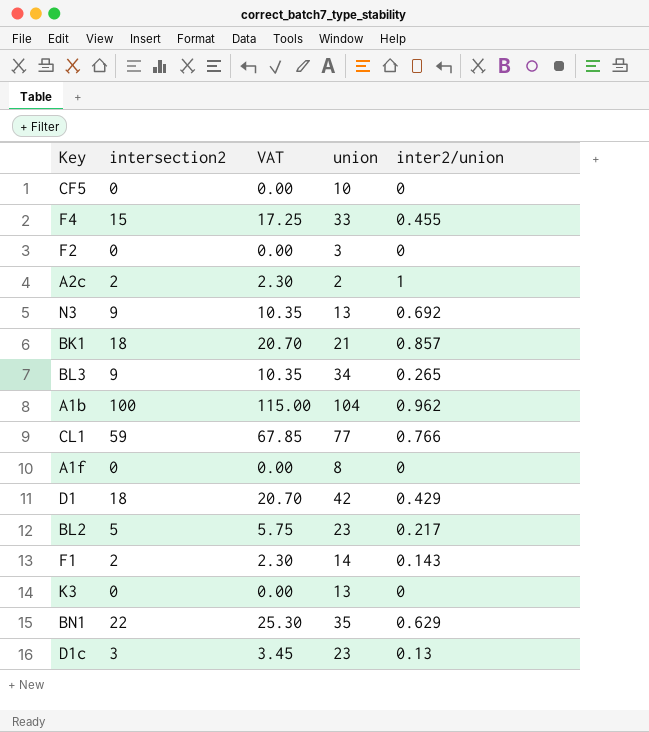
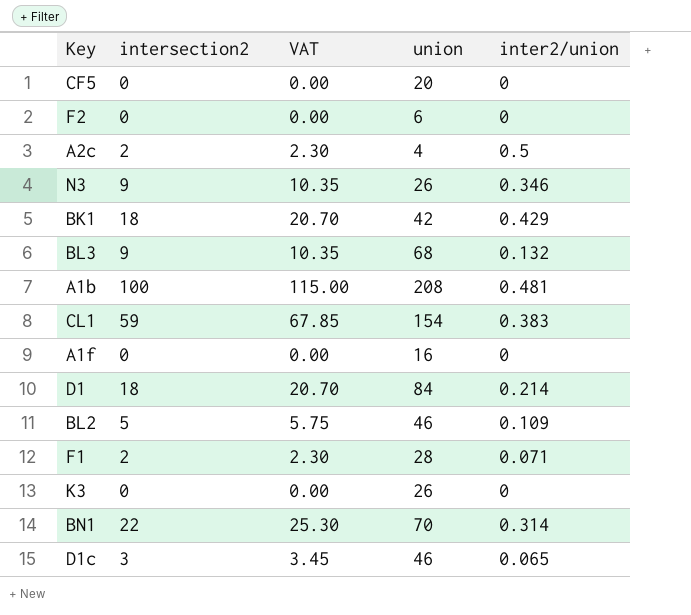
row F4: 15 | 17.25 | 33 | 0.455 -> none
CF5 | union: 10 -> 20
F2 | union: 3 -> 6
A2c | union: 2 -> 4
A2c | inter2/union: 1 -> 0.5
N3 | union: 13 -> 26
N3 | inter2/union: 0.692 -> 0.346
BK1 | union: 21 -> 42
BK1 | inter2/union: 0.857 -> 0.429
BL3 | union: 34 -> 68
BL3 | inter2/union: 0.265 -> 0.132
A1b | union: 104 -> 208
A1b | inter2/union: 0.962 -> 0.481
CL1 | union: 77 -> 154
CL1 | inter2/union: 0.766 -> 0.383
A1f | union: 8 -> 16
D1 | union: 42 -> 84
D1 | inter2/union: 0.429 -> 0.214
BL2 | union: 23 -> 46
BL2 | inter2/union: 0.217 -> 0.109
F1 | union: 14 -> 28
F1 | inter2/union: 0.143 -> 0.071
K3 | union: 13 -> 26
BN1 | union: 35 -> 70
BN1 | inter2/union: 0.629 -> 0.314
D1c | union: 23 -> 46
D1c | inter2/union: 0.13 -> 0.065

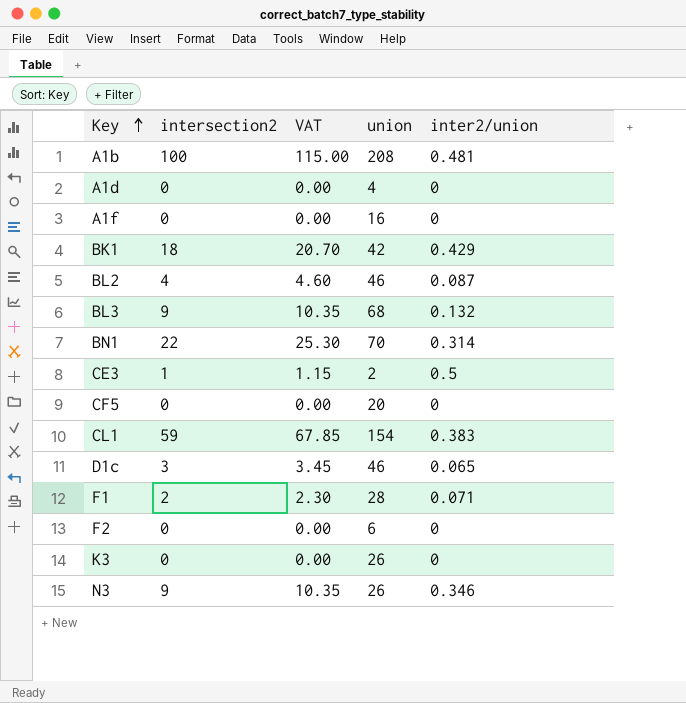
row order: none -> Key ascending
row A2c: 2 | 2.30 | 4 | 0.5 -> none
row D1: 18 | 20.70 | 84 | 0.214 -> none
row A1d: none -> 0 | 0.00 | 4 | 0
BL2 | intersection2: 5 -> 4
BL2 | VAT: 5.75 -> 4.60
BL2 | inter2/union: 0.109 -> 0.087
row CE3: none -> 1 | 1.15 | 2 | 0.5

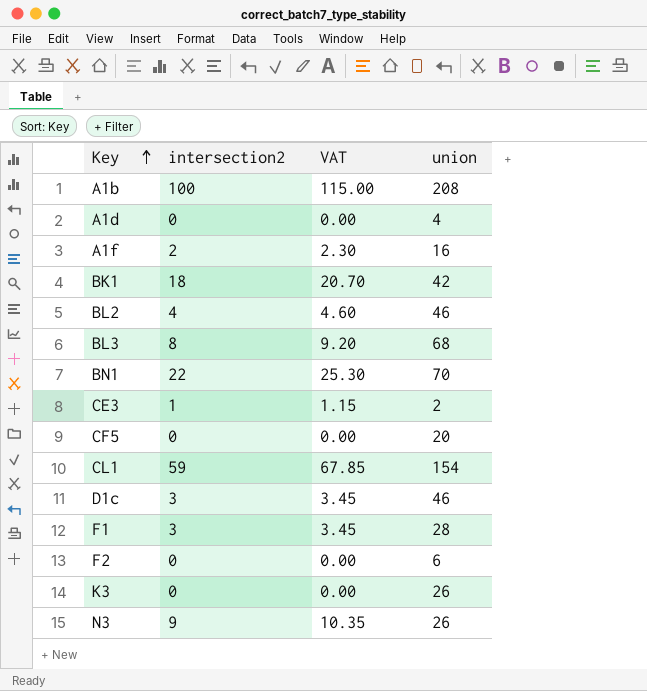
column inter2/union | formula: [intersection2] / [union] -> none
A1f | intersection2: 0 -> 2
A1f | VAT: 0.00 -> 2.30
BL3 | intersection2: 9 -> 8
BL3 | VAT: 10.35 -> 9.20
F1 | intersection2: 2 -> 3
F1 | VAT: 2.30 -> 3.45

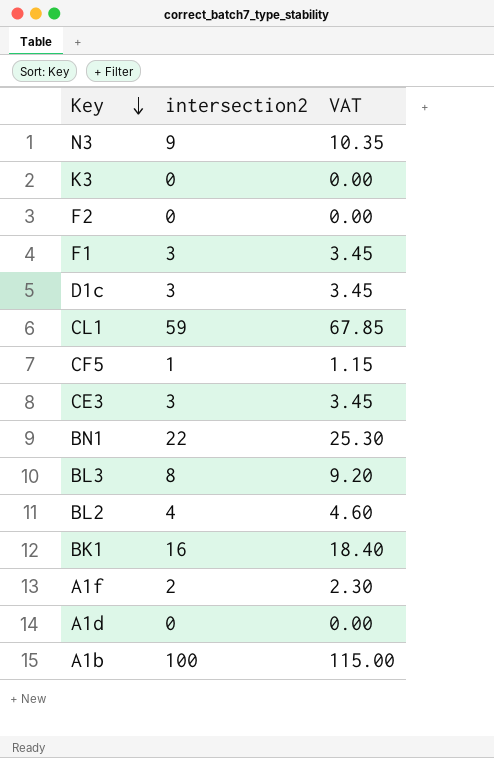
row order: Key ascending -> Key descending
column union | position: 4 -> none
CF5 | intersection2: 0 -> 1
CF5 | VAT: 0.00 -> 1.15
CE3 | intersection2: 1 -> 3
CE3 | VAT: 1.15 -> 3.45
BK1 | intersection2: 18 -> 16
BK1 | VAT: 20.70 -> 18.40

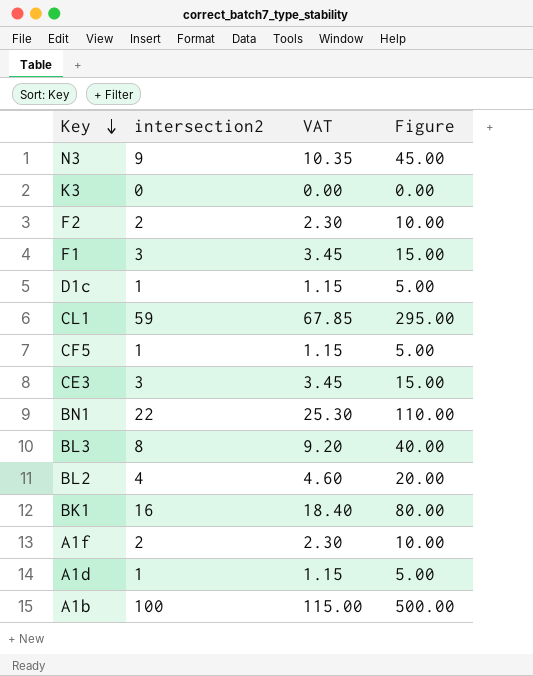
column Figure | formula: none -> [intersection2] * 5
F2 | intersection2: 0 -> 2
F2 | VAT: 0.00 -> 2.30
D1c | intersection2: 3 -> 1
D1c | VAT: 3.45 -> 1.15
A1d | intersection2: 0 -> 1
A1d | VAT: 0.00 -> 1.15

